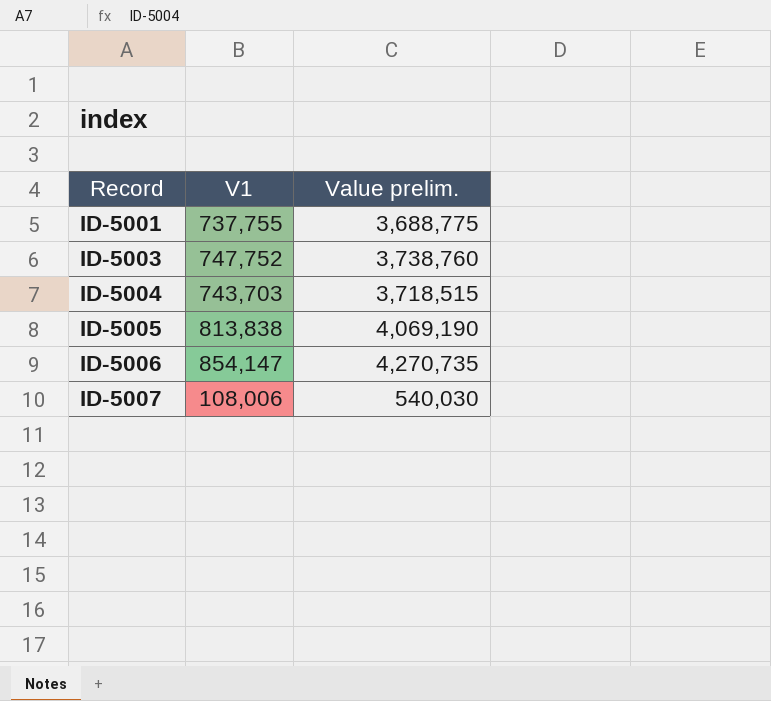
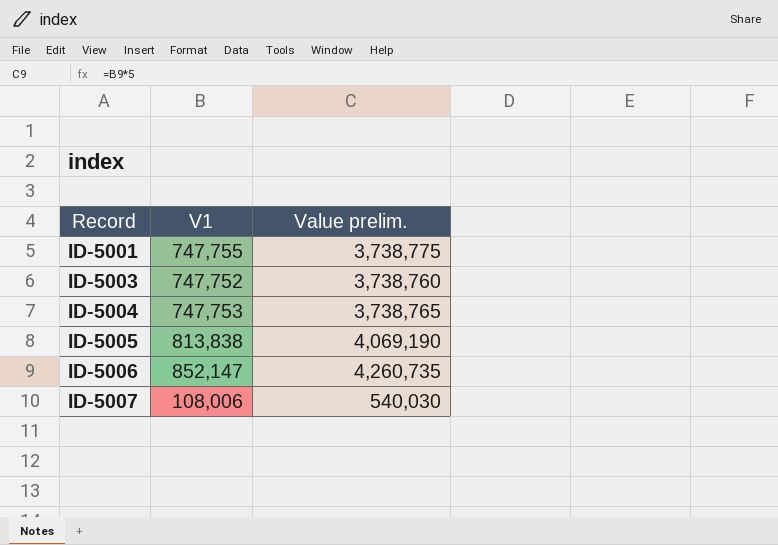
ID-5001 | V1: 737,755 -> 747,755
ID-5001 | Value prelim.: 3,688,775 -> 3,738,775
ID-5004 | V1: 743,703 -> 747,753
ID-5004 | Value prelim.: 3,718,515 -> 3,738,765
ID-5006 | V1: 854,147 -> 852,147
ID-5006 | Value prelim.: 4,270,735 -> 4,260,735

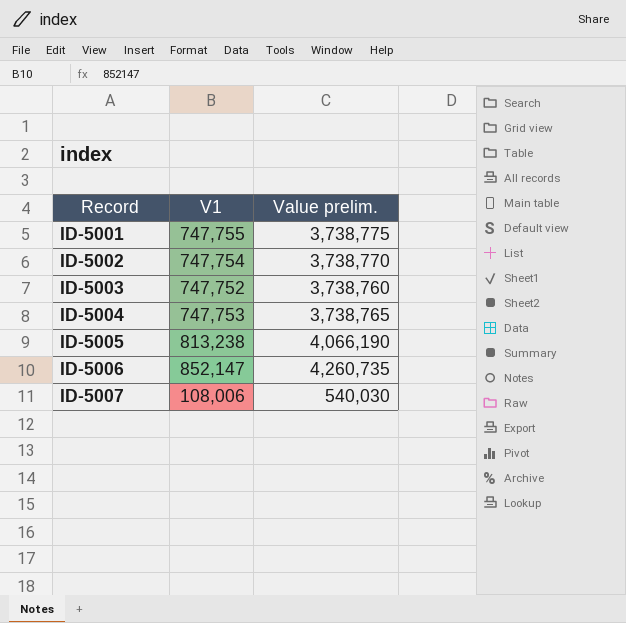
row ID-5002: none -> 747,754 | 3,738,770
ID-5005 | V1: 813,838 -> 813,238
ID-5005 | Value prelim.: 4,069,190 -> 4,066,190

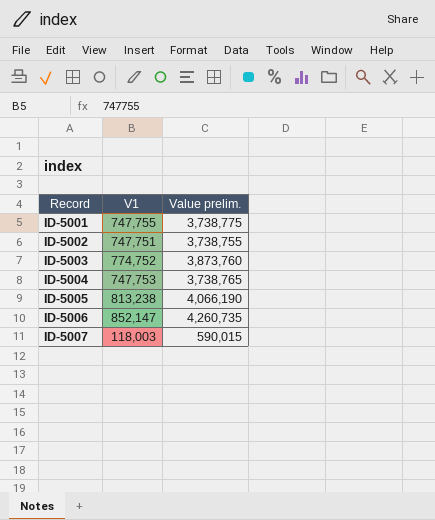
ID-5002 | V1: 747,754 -> 747,751
ID-5002 | Value prelim.: 3,738,770 -> 3,738,755
ID-5003 | V1: 747,752 -> 774,752
ID-5003 | Value prelim.: 3,738,760 -> 3,873,760
ID-5007 | V1: 108,006 -> 118,003
ID-5007 | Value prelim.: 540,030 -> 590,015

